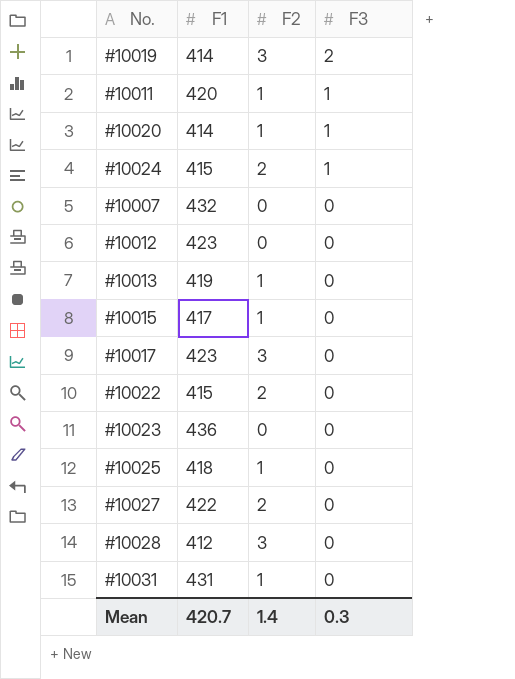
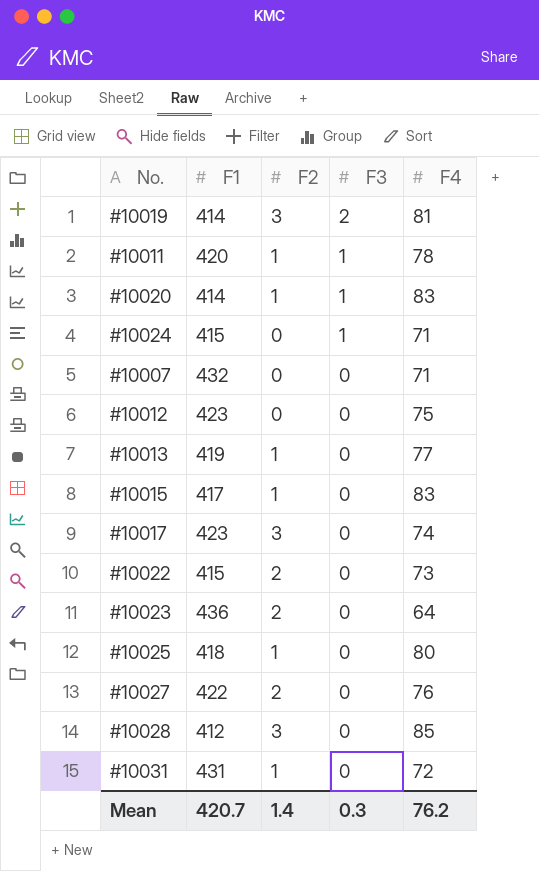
column F4 | position: none -> 5
#10024 | F2: 2 -> 0
#10023 | F2: 0 -> 2

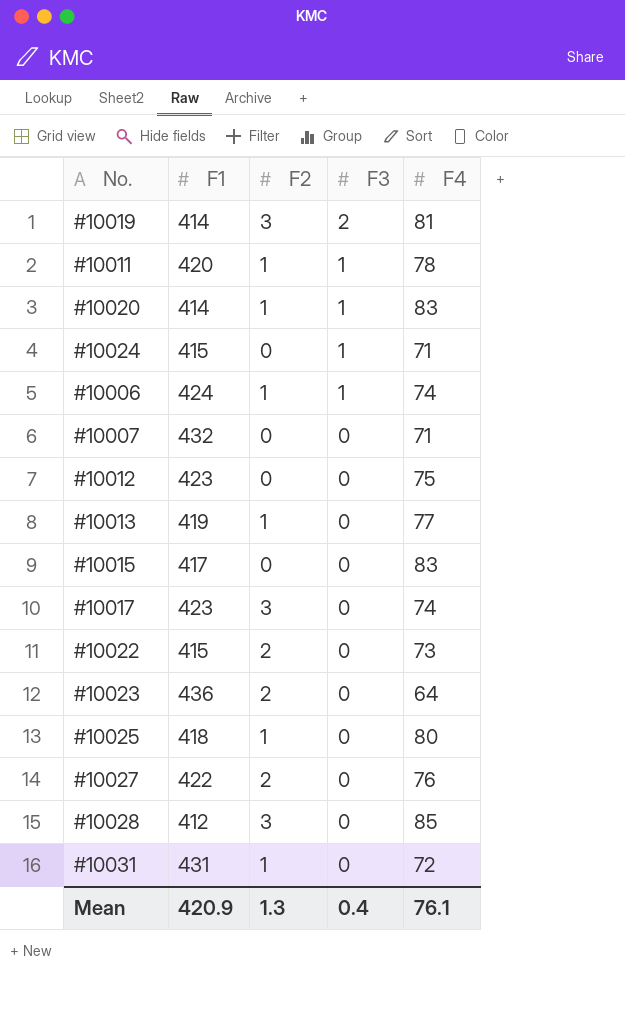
row #10006: none -> 424 | 1 | 1 | 74
#10015 | F2: 1 -> 0
Mean | F1: 420.7 -> 420.9
Mean | F2: 1.4 -> 1.3
Mean | F3: 0.3 -> 0.4
Mean | F4: 76.2 -> 76.1

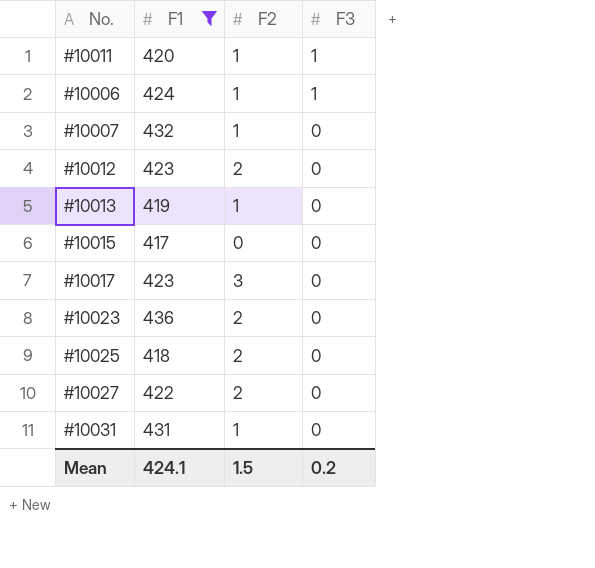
filter: none -> F1 >= 417
column F4 | position: 5 -> none
#10007 | F2: 0 -> 1
#10012 | F2: 0 -> 2
#10025 | F2: 1 -> 2
Mean | F1: 420.9 -> 424.1
Mean | F2: 1.3 -> 1.5
Mean | F3: 0.4 -> 0.2

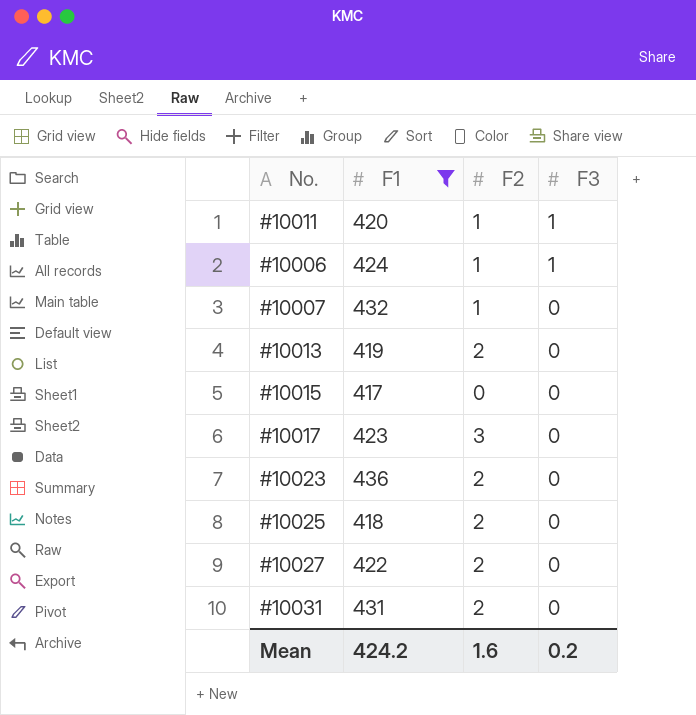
row #10012: 423 | 2 | 0 -> none
#10013 | F2: 1 -> 2
#10031 | F2: 1 -> 2
Mean | F1: 424.1 -> 424.2
Mean | F2: 1.5 -> 1.6

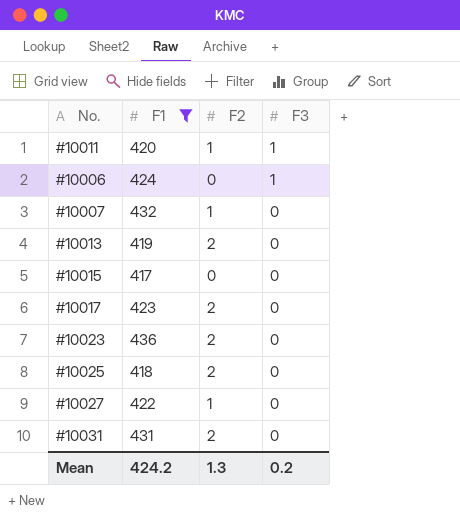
#10006 | F2: 1 -> 0
#10017 | F2: 3 -> 2
#10027 | F2: 2 -> 1
Mean | F2: 1.6 -> 1.3

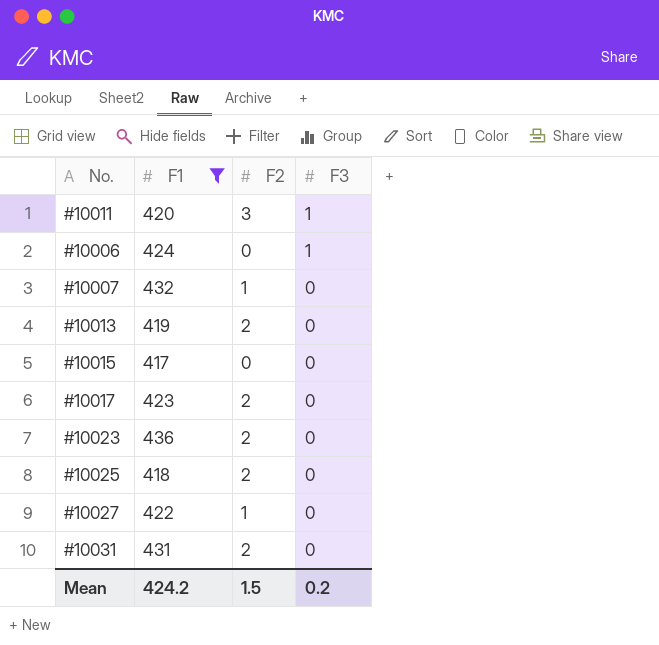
#10011 | F2: 1 -> 3
Mean | F2: 1.3 -> 1.5

